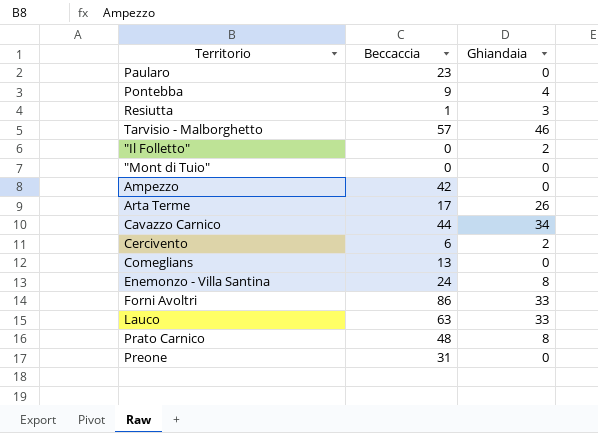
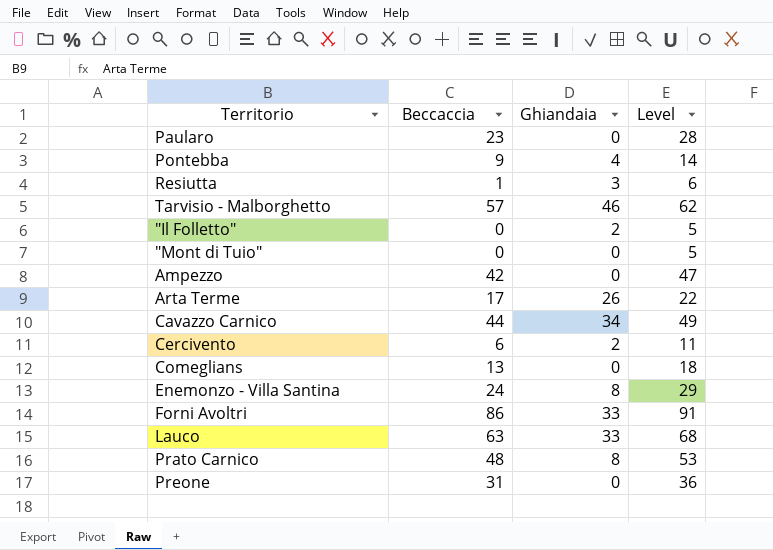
column Level | formula: none -> [Beccaccia] + 5

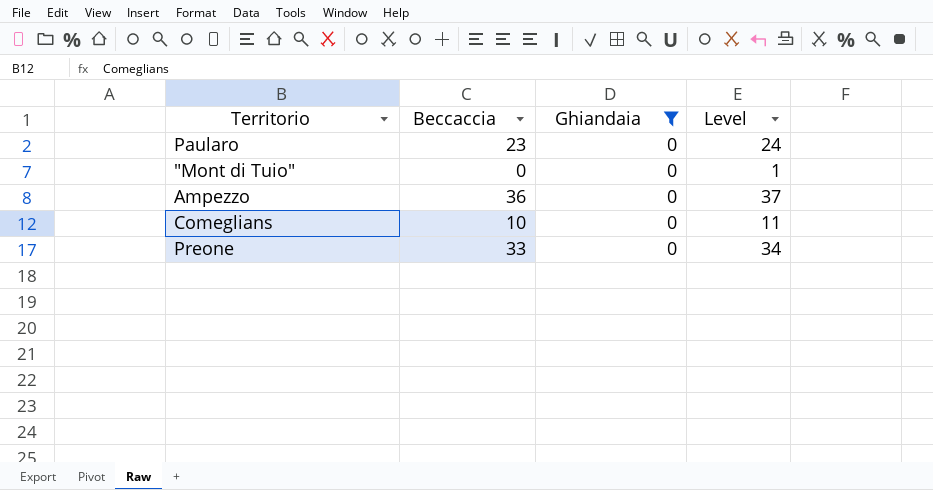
filter: none -> Ghiandaia = 0
column Level | formula: [Beccaccia] + 5 -> [Beccaccia] + 1
Ampezzo | Beccaccia: 42 -> 36
Comeglians | Beccaccia: 13 -> 10
Preone | Beccaccia: 31 -> 33

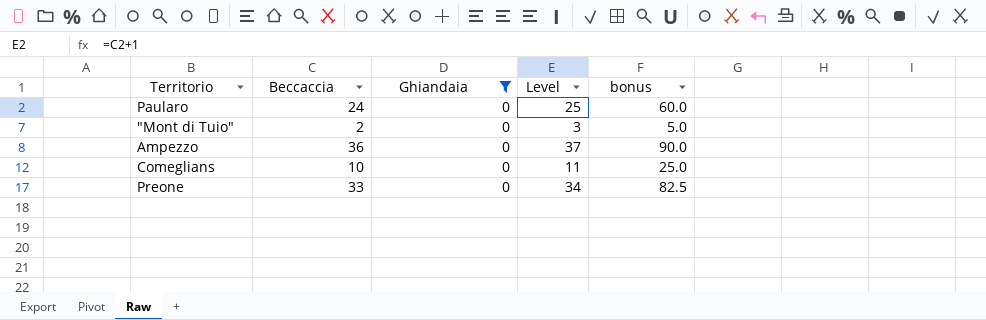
column bonus | formula: none -> [Beccaccia] * 2.5
Paularo | Beccaccia: 23 -> 24
Paularo | Level: 24 -> 25
"Mont di Tuio" | Beccaccia: 0 -> 2
"Mont di Tuio" | Level: 1 -> 3

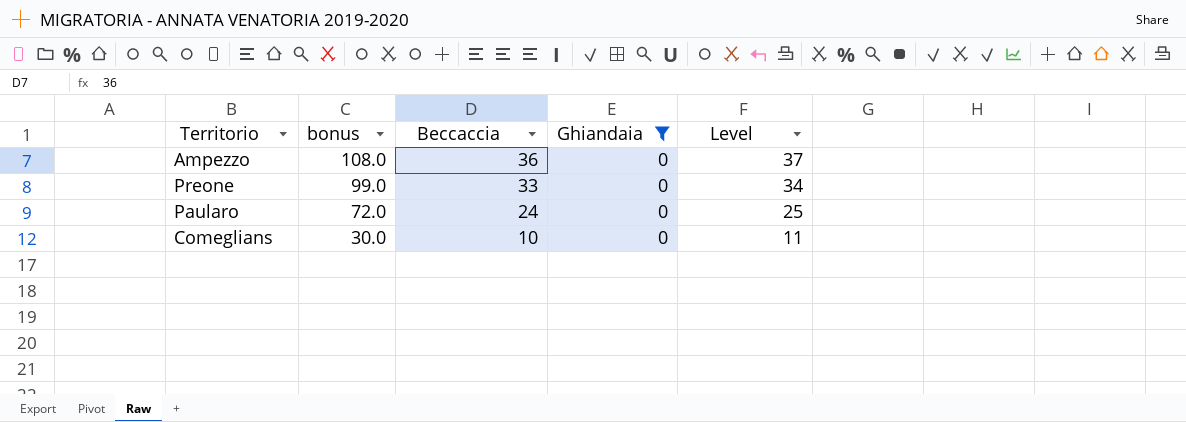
row order: none -> bonus descending
column bonus | formula: [Beccaccia] * 2.5 -> [Beccaccia] * 3
column bonus | position: 5 -> 2
row "Mont di Tuio": 2 | 0 | 3 | 5.0 -> none

